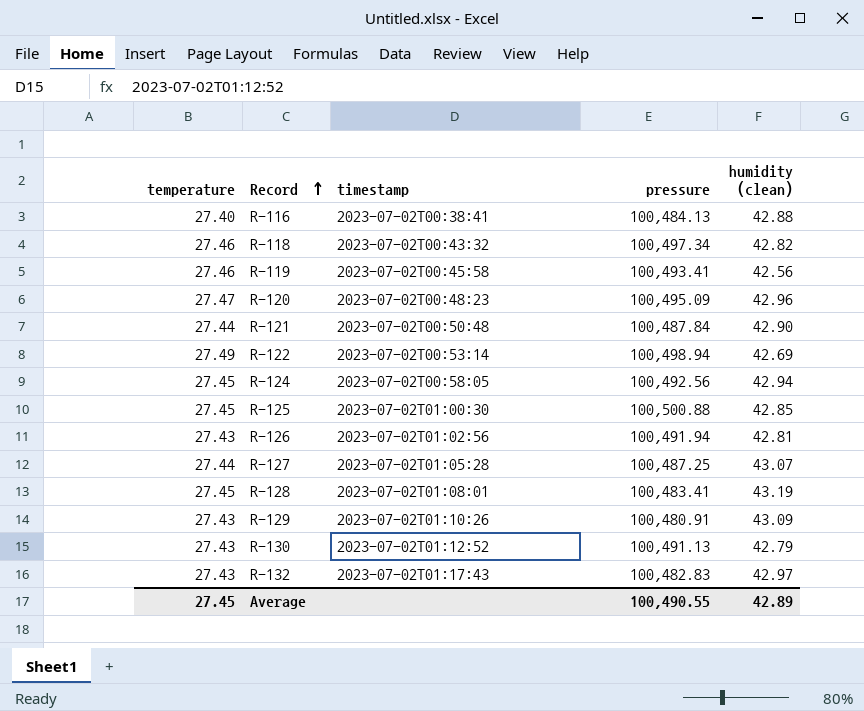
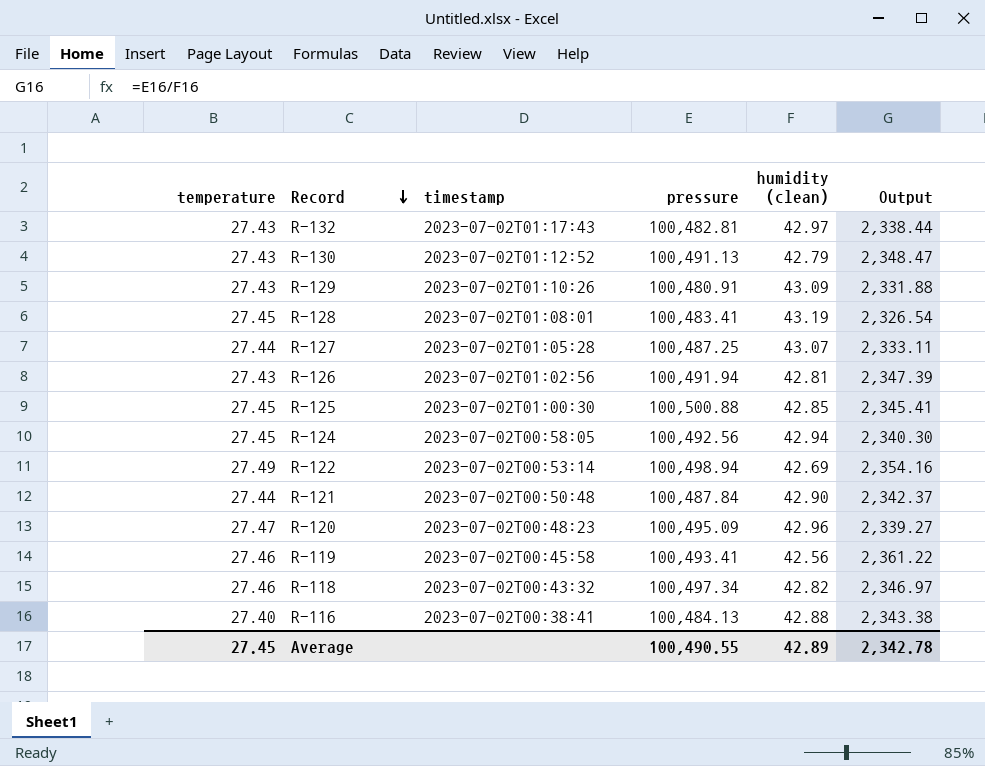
row order: Record ascending -> Record descending
column Output | formula: none -> [pressure] / [humidity (clean)]
R-132 | pressure: 100,482.83 -> 100,482.81

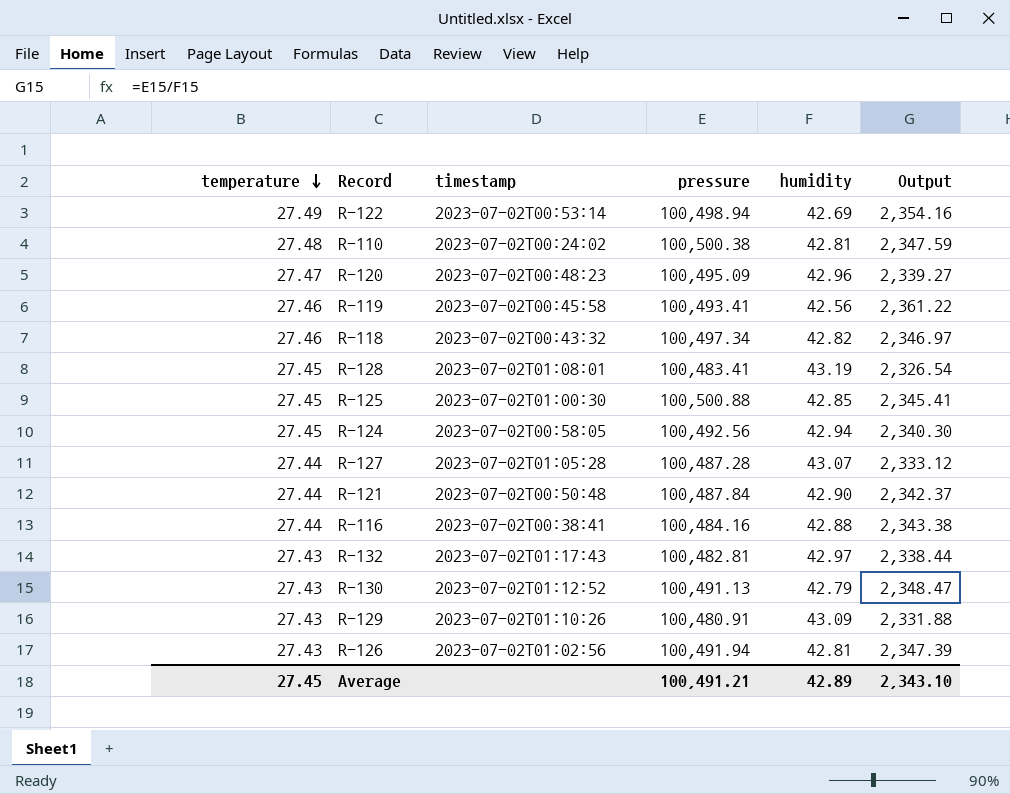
row order: Record descending -> temperature descending
column name: humidity (clean) -> humidity
row R-110: none -> 27.48 | 2023-07-02T00:24:02 | 100,500.38 | 42.81 | 2,347.59
R-127 | pressure: 100,487.25 -> 100,487.28
R-127 | Output: 2,333.11 -> 2,333.12
R-116 | temperature: 27.40 -> 27.44
R-116 | pressure: 100,484.13 -> 100,484.16
Average | pressure: 100,490.55 -> 100,491.21
Average | Output: 2,342.78 -> 2,343.10

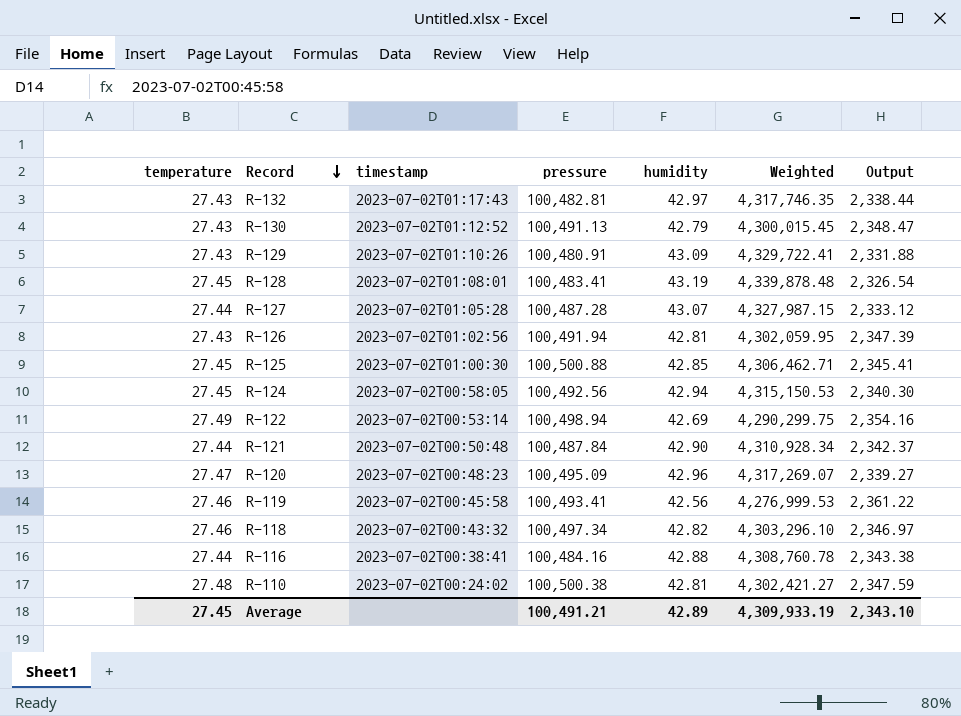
row order: temperature descending -> Record descending
column Weighted | formula: none -> [pressure] * [humidity]

